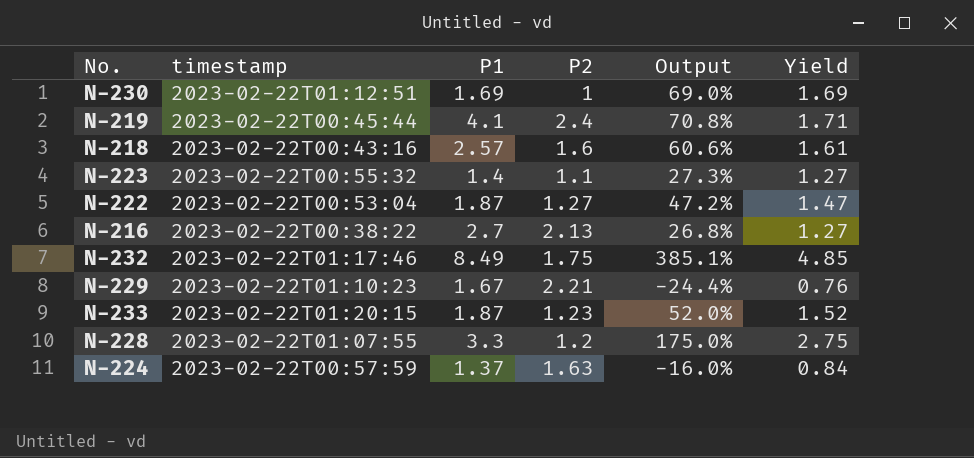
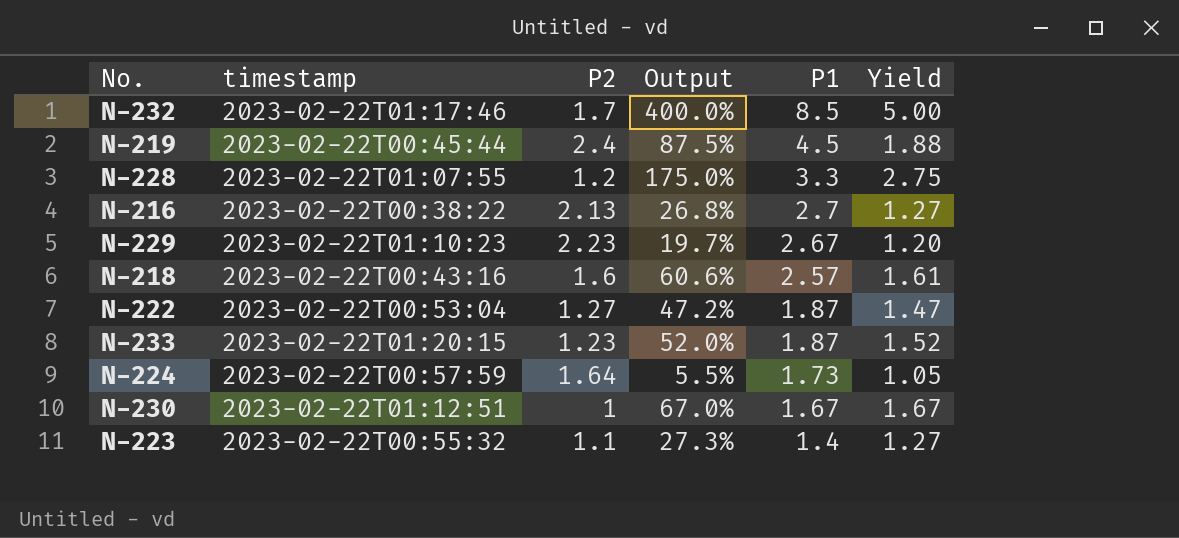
row order: none -> P1 descending
column P1 | position: 3 -> 5
N-232 | P2: 1.75 -> 1.7
N-232 | Output: 385.1% -> 400.0%
N-232 | P1: 8.49 -> 8.5
N-232 | Yield: 4.85 -> 5.00
N-219 | Output: 70.8% -> 87.5%
N-219 | P1: 4.1 -> 4.5
N-219 | Yield: 1.71 -> 1.88
N-229 | P2: 2.21 -> 2.23
N-229 | Output: -24.4% -> 19.7%
N-229 | P1: 1.67 -> 2.67
N-229 | Yield: 0.76 -> 1.20
N-224 | P2: 1.63 -> 1.64
N-224 | Output: -16.0% -> 5.5%
N-224 | P1: 1.37 -> 1.73
N-224 | Yield: 0.84 -> 1.05
N-230 | Output: 69.0% -> 67.0%
N-230 | P1: 1.69 -> 1.67
N-230 | Yield: 1.69 -> 1.67

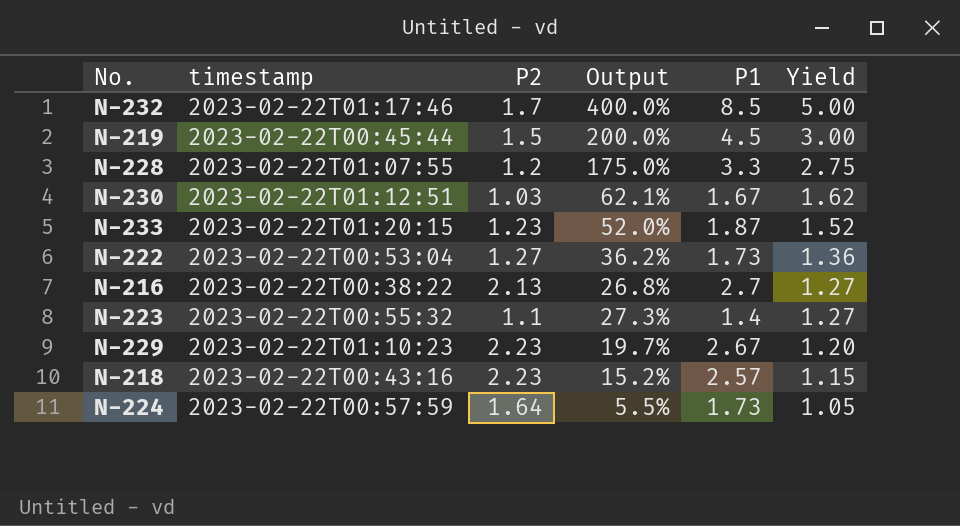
row order: P1 descending -> Yield descending
N-219 | P2: 2.4 -> 1.5
N-219 | Output: 87.5% -> 200.0%
N-219 | Yield: 1.88 -> 3.00
N-230 | P2: 1 -> 1.03
N-230 | Output: 67.0% -> 62.1%
N-230 | Yield: 1.67 -> 1.62
N-222 | Output: 47.2% -> 36.2%
N-222 | P1: 1.87 -> 1.73
N-222 | Yield: 1.47 -> 1.36
N-218 | P2: 1.6 -> 2.23
N-218 | Output: 60.6% -> 15.2%
N-218 | Yield: 1.61 -> 1.15

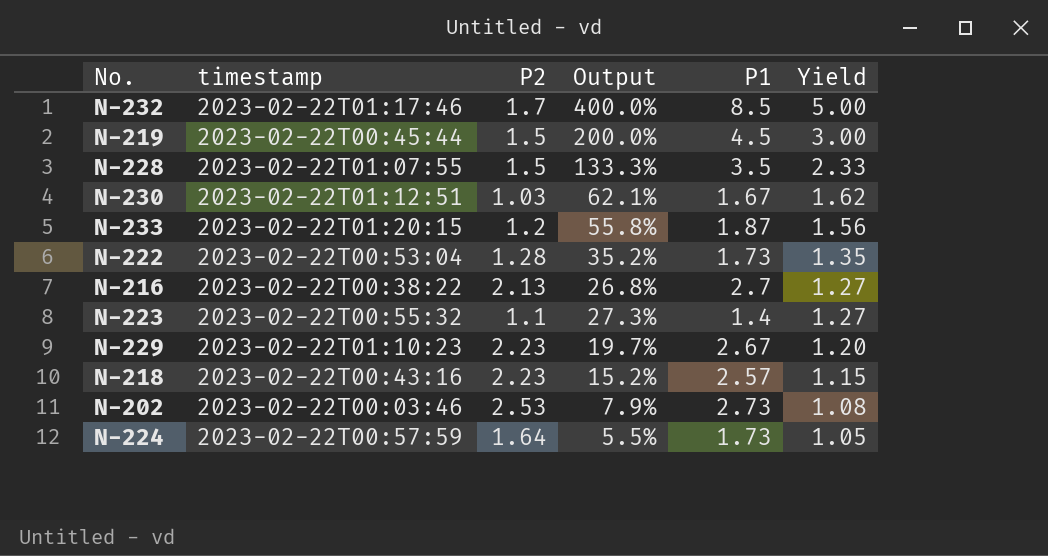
N-228 | P2: 1.2 -> 1.5
N-228 | Output: 175.0% -> 133.3%
N-228 | P1: 3.3 -> 3.5
N-228 | Yield: 2.75 -> 2.33
N-233 | P2: 1.23 -> 1.2
N-233 | Output: 52.0% -> 55.8%
N-233 | Yield: 1.52 -> 1.56
N-222 | P2: 1.27 -> 1.28
N-222 | Output: 36.2% -> 35.2%
N-222 | Yield: 1.36 -> 1.35
row N-202: none -> 2023-02-22T00:03:46 | 2.53 | 7.9% | 2.73 | 1.08

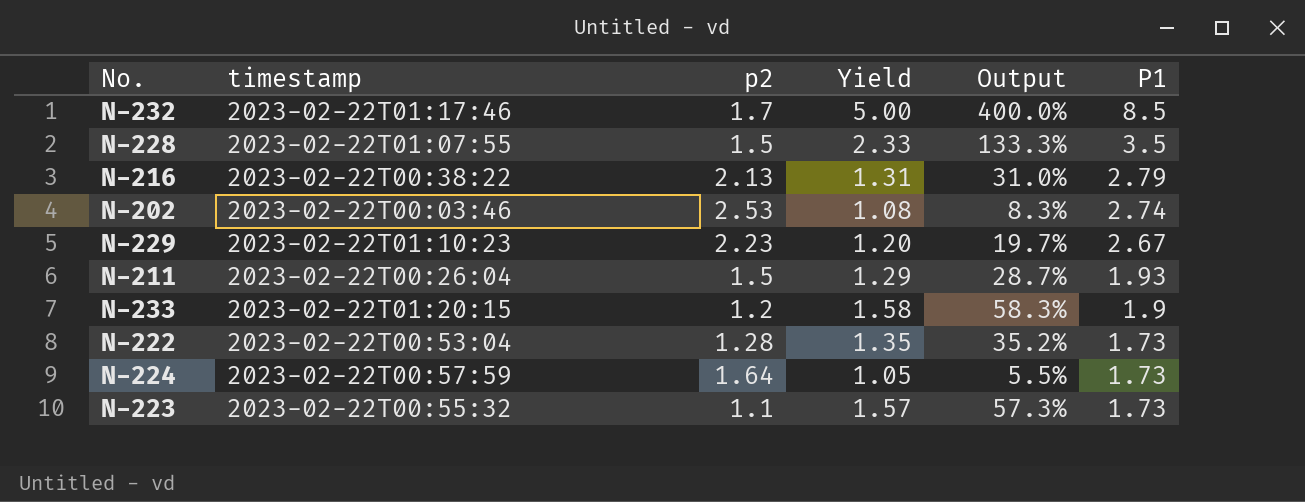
row order: Yield descending -> P1 descending
column name: P2 -> p2
column Yield | position: 6 -> 4
row N-219: 2023-02-22T00:45:44 | 1.5 | 200.0% | 4.5 | 3.00 -> none
row N-230: 2023-02-22T01:12:51 | 1.03 | 62.1% | 1.67 | 1.62 -> none
row N-218: 2023-02-22T00:43:16 | 2.23 | 15.2% | 2.57 | 1.15 -> none
N-216 | Yield: 1.27 -> 1.31
N-216 | Output: 26.8% -> 31.0%
N-216 | P1: 2.7 -> 2.79
N-202 | Output: 7.9% -> 8.3%
N-202 | P1: 2.73 -> 2.74
row N-211: none -> 2023-02-22T00:26:04 | 1.5 | 1.29 | 28.7% | 1.93
N-233 | Yield: 1.56 -> 1.58
N-233 | Output: 55.8% -> 58.3%
N-233 | P1: 1.87 -> 1.9
N-223 | Yield: 1.27 -> 1.57
N-223 | Output: 27.3% -> 57.3%
N-223 | P1: 1.4 -> 1.73

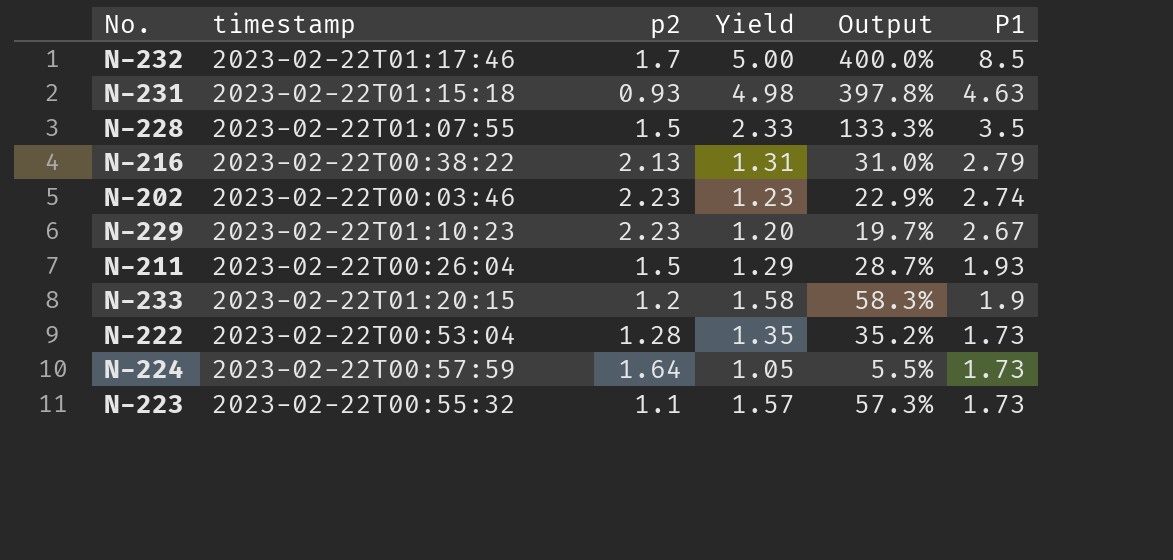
row N-231: none -> 2023-02-22T01:15:18 | 0.93 | 4.98 | 397.8% | 4.63
N-202 | p2: 2.53 -> 2.23
N-202 | Yield: 1.08 -> 1.23
N-202 | Output: 8.3% -> 22.9%

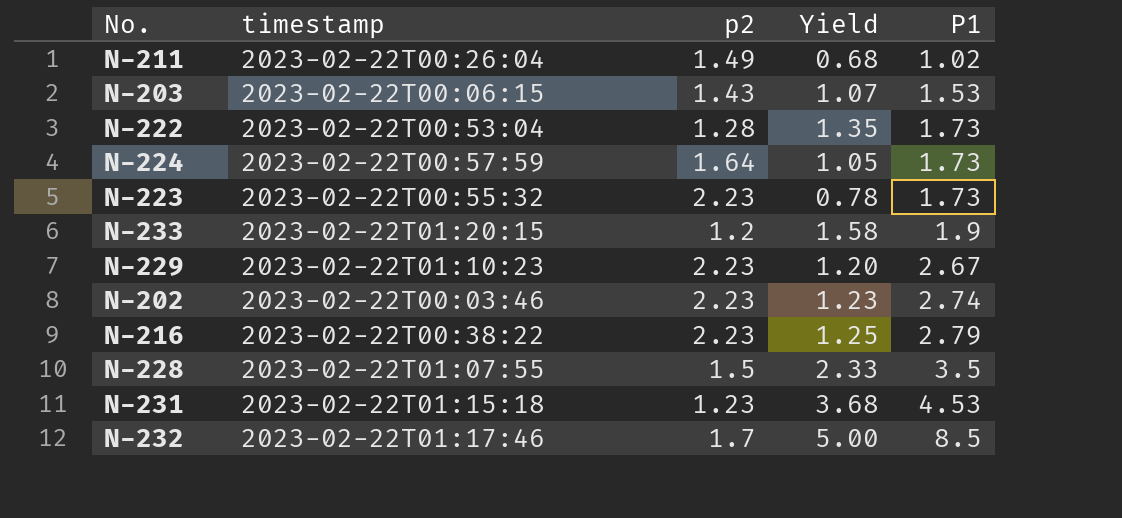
row order: P1 descending -> P1 ascending
column Output | formula: ([P1] - [p2]) / [p2] -> none
N-211 | p2: 1.5 -> 1.49
N-211 | Yield: 1.29 -> 0.68
N-211 | P1: 1.93 -> 1.02
row N-203: none -> 2023-02-22T00:06:15 | 1.43 | 1.07 | 1.53
N-223 | p2: 1.1 -> 2.23
N-223 | Yield: 1.57 -> 0.78
N-216 | p2: 2.13 -> 2.23
N-216 | Yield: 1.31 -> 1.25
N-231 | p2: 0.93 -> 1.23
N-231 | Yield: 4.98 -> 3.68
N-231 | P1: 4.63 -> 4.53

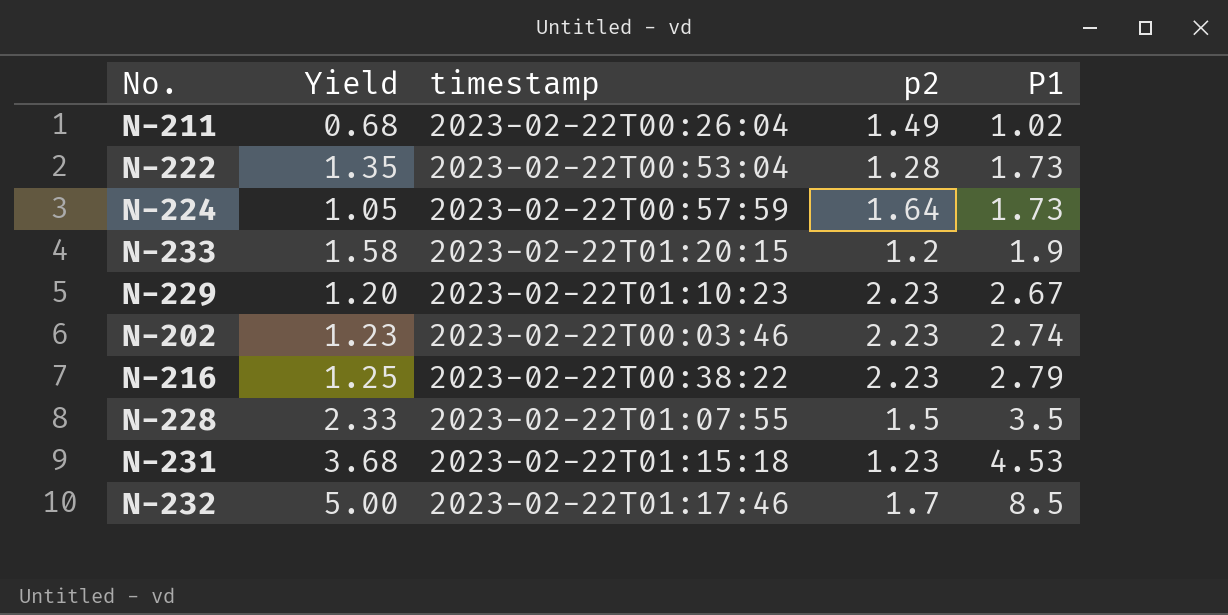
column Yield | position: 4 -> 2
row N-203: 2023-02-22T00:06:15 | 1.43 | 1.07 | 1.53 -> none
row N-223: 2023-02-22T00:55:32 | 2.23 | 0.78 | 1.73 -> none

